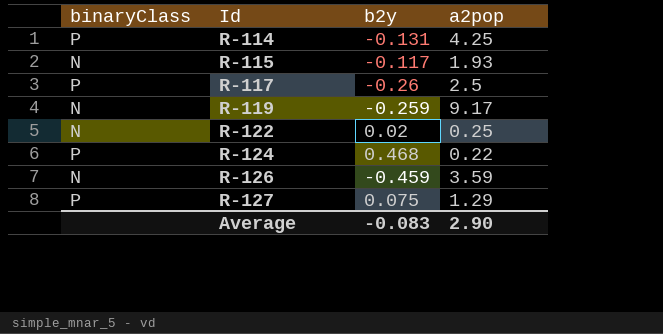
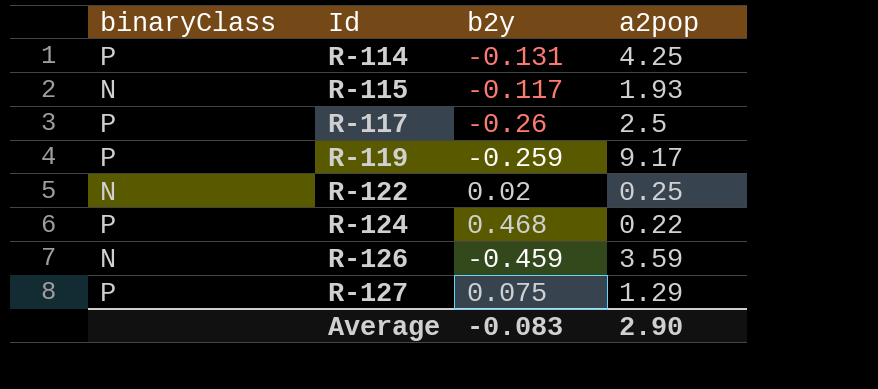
R-119 | binaryClass: N -> P

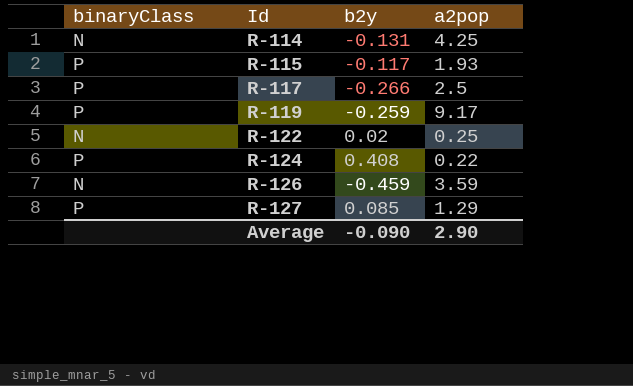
R-114 | binaryClass: P -> N
R-115 | binaryClass: N -> P
R-117 | b2y: -0.26 -> -0.266
R-124 | b2y: 0.468 -> 0.408
R-127 | b2y: 0.075 -> 0.085
Average | b2y: -0.083 -> -0.090

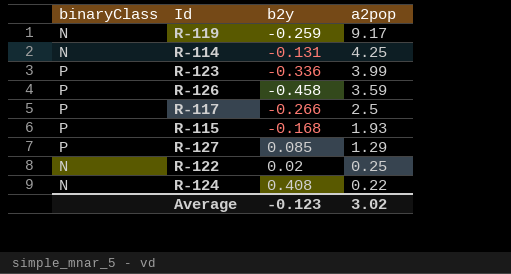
row order: Id ascending -> a2pop descending
R-119 | binaryClass: P -> N
row R-123: none -> P | -0.336 | 3.99
R-126 | binaryClass: N -> P
R-126 | b2y: -0.459 -> -0.458
R-115 | b2y: -0.117 -> -0.168
R-124 | binaryClass: P -> N
Average | b2y: -0.090 -> -0.123
Average | a2pop: 2.90 -> 3.02

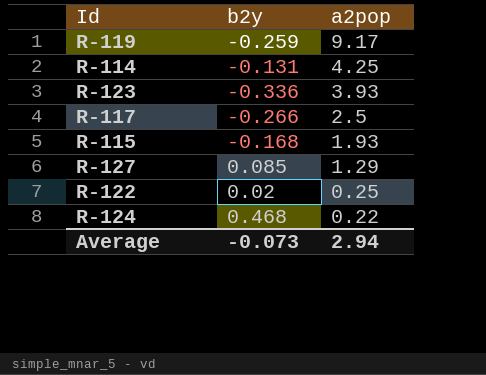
column binaryClass | position: 1 -> none
row R-126: P | -0.458 | 3.59 -> none
R-123 | a2pop: 3.99 -> 3.93
R-124 | b2y: 0.408 -> 0.468
Average | b2y: -0.123 -> -0.073
Average | a2pop: 3.02 -> 2.94

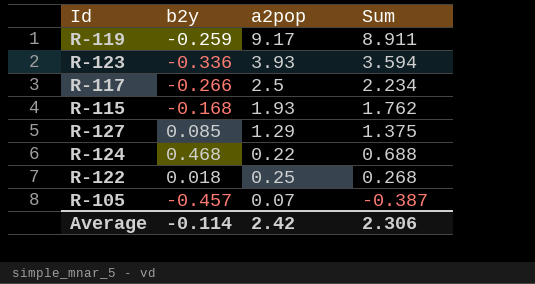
row order: a2pop descending -> Sum descending
column Sum | formula: none -> [b2y] + [a2pop]
row R-114: -0.131 | 4.25 -> none
R-122 | b2y: 0.02 -> 0.018
row R-105: none -> -0.457 | 0.07 | -0.387
Average | b2y: -0.073 -> -0.114
Average | a2pop: 2.94 -> 2.42

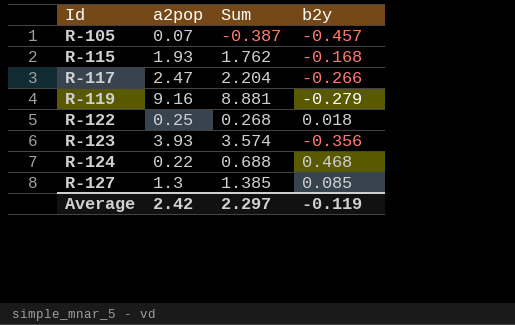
row order: Sum descending -> Id ascending
column b2y | position: 2 -> 4
R-117 | a2pop: 2.5 -> 2.47
R-117 | Sum: 2.234 -> 2.204
R-119 | a2pop: 9.17 -> 9.16
R-119 | Sum: 8.911 -> 8.881
R-119 | b2y: -0.259 -> -0.279
R-123 | Sum: 3.594 -> 3.574
R-123 | b2y: -0.336 -> -0.356
R-127 | a2pop: 1.29 -> 1.3
R-127 | Sum: 1.375 -> 1.385
Average | Sum: 2.306 -> 2.297
Average | b2y: -0.114 -> -0.119

